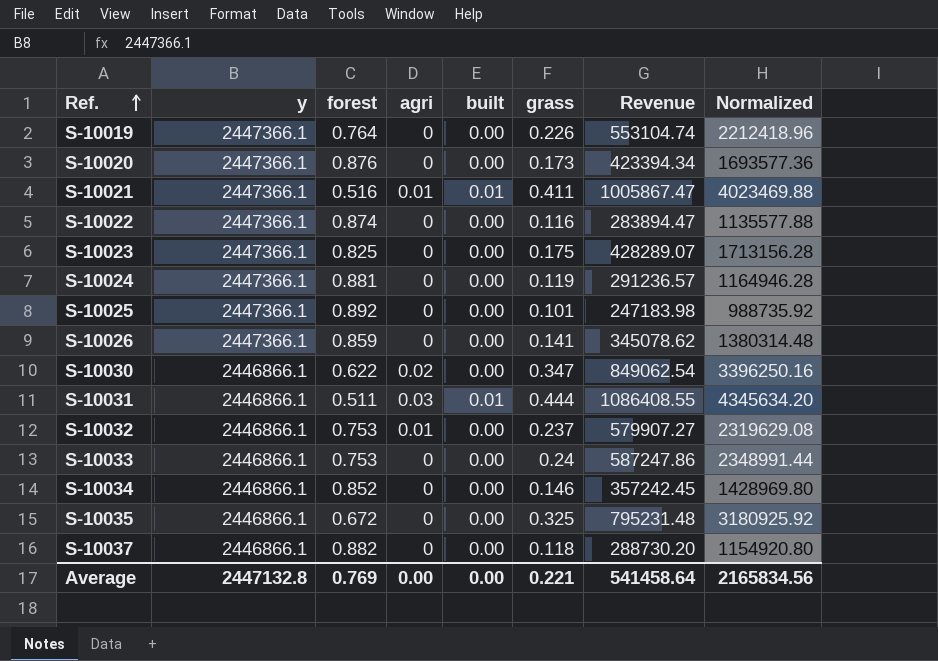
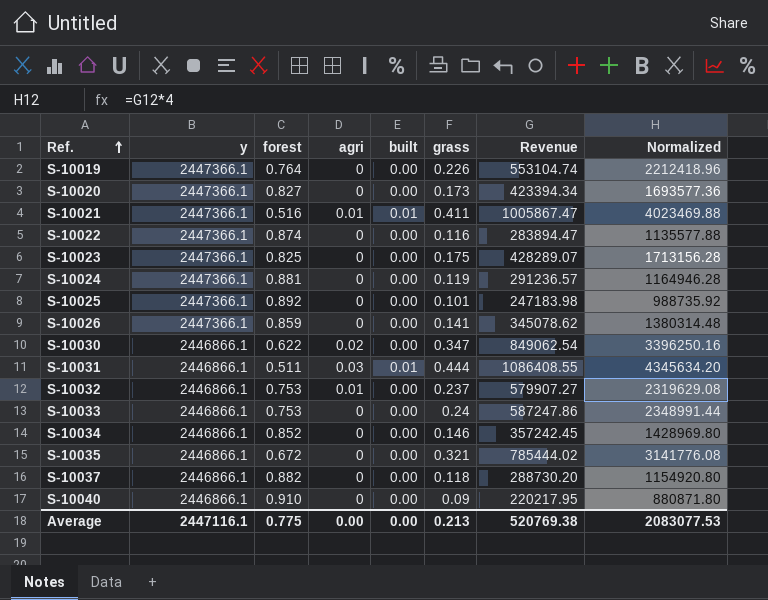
S-10020 | forest: 0.876 -> 0.827
S-10035 | grass: 0.325 -> 0.321
S-10035 | Revenue: 795231.48 -> 785444.02
S-10035 | Normalized: 3180925.92 -> 3141776.08
row S-10040: none -> 2446866.1 | 0.910 | 0 | 0.00 | 0.09 | 220217.95 | 880871.80
Average | y: 2447132.8 -> 2447116.1
Average | forest: 0.769 -> 0.775
Average | grass: 0.221 -> 0.213
Average | Revenue: 541458.64 -> 520769.38
Average | Normalized: 2165834.56 -> 2083077.53

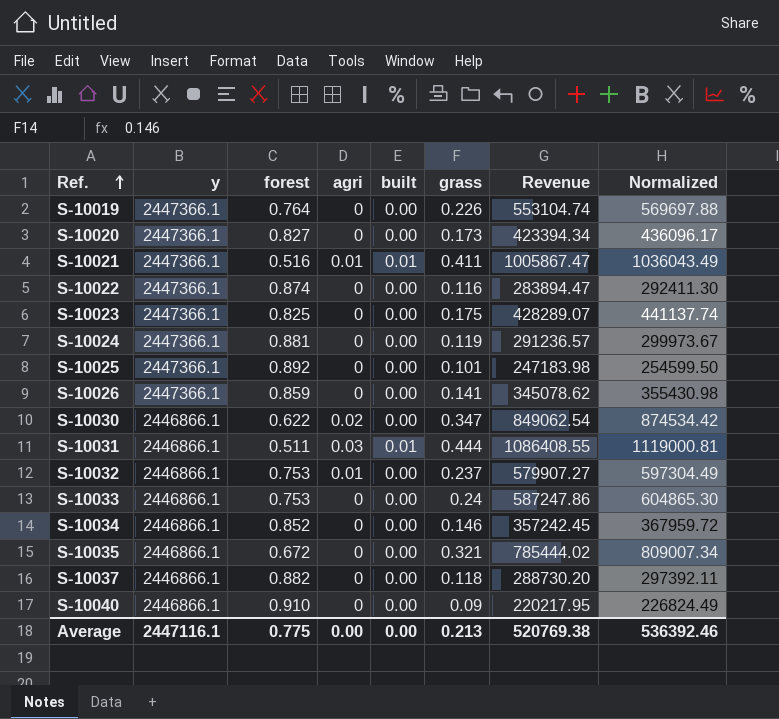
column Normalized | formula: [Revenue] * 4 -> [Revenue] * 1.03
Average | Normalized: 2083077.53 -> 536392.46

